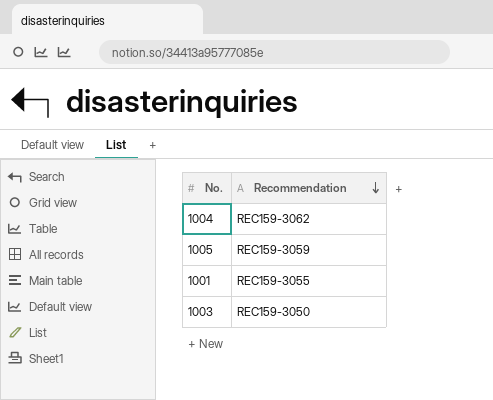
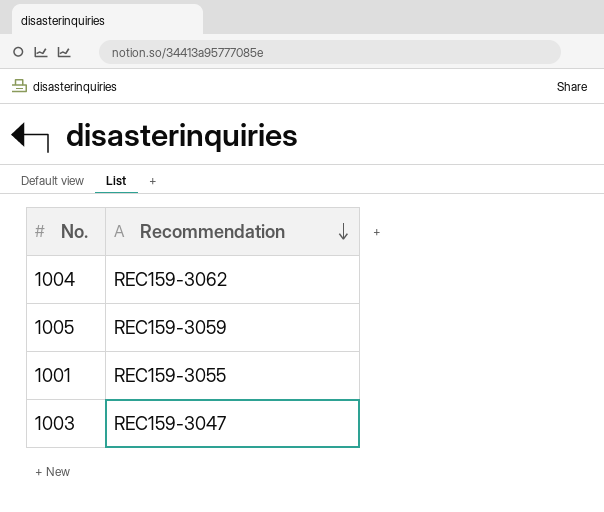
1003 | Recommendation: REC159-3050 -> REC159-3047

